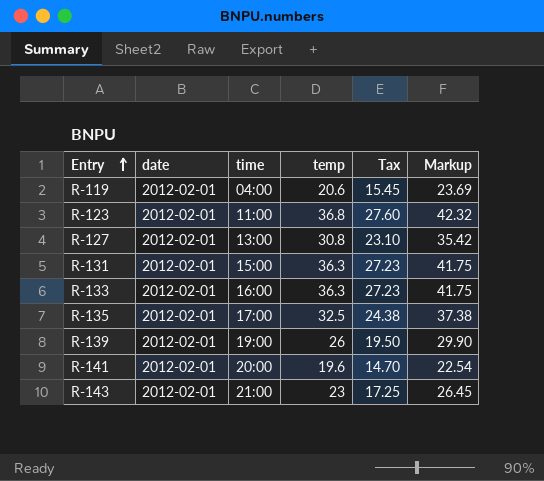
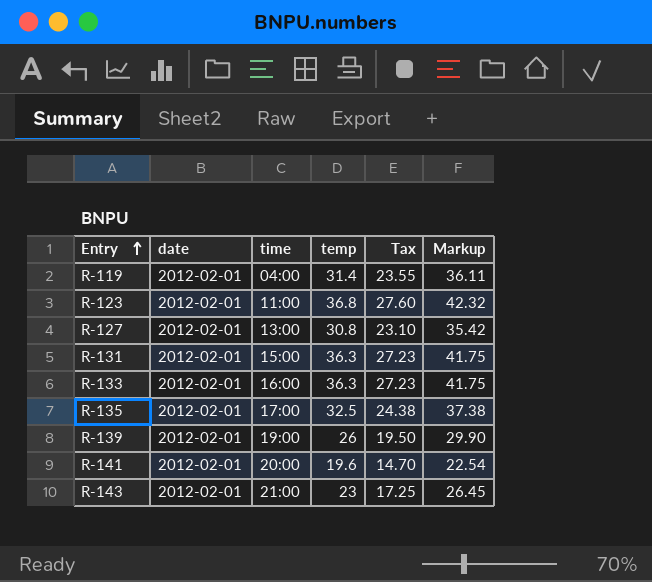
R-119 | temp: 20.6 -> 31.4
R-119 | Tax: 15.45 -> 23.55
R-119 | Markup: 23.69 -> 36.11

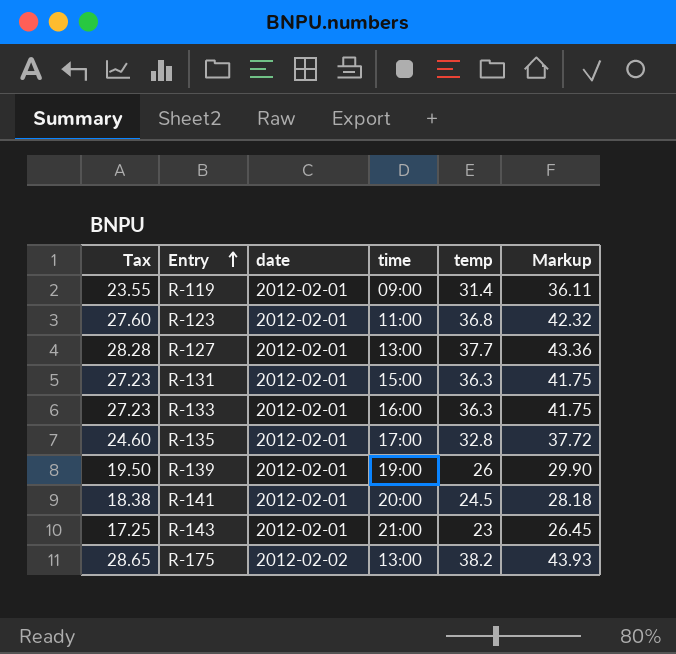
column Tax | position: 5 -> 1
R-119 | time: 04:00 -> 09:00
R-127 | Tax: 23.10 -> 28.28
R-127 | temp: 30.8 -> 37.7
R-127 | Markup: 35.42 -> 43.36
R-135 | Tax: 24.38 -> 24.60
R-135 | temp: 32.5 -> 32.8
R-135 | Markup: 37.38 -> 37.72
R-141 | Tax: 14.70 -> 18.38
R-141 | temp: 19.6 -> 24.5
R-141 | Markup: 22.54 -> 28.18
row R-175: none -> 28.65 | 2012-02-02 | 13:00 | 38.2 | 43.93

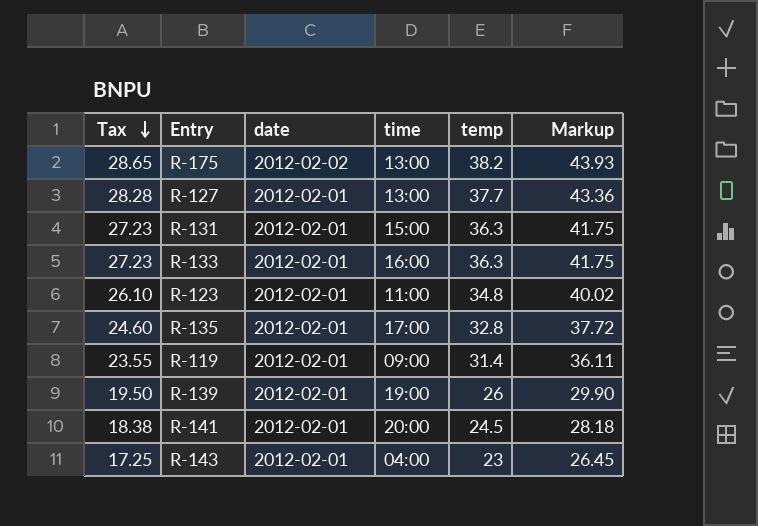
row order: Entry ascending -> Tax descending
R-123 | Tax: 27.60 -> 26.10
R-123 | temp: 36.8 -> 34.8
R-123 | Markup: 42.32 -> 40.02
R-143 | time: 21:00 -> 04:00

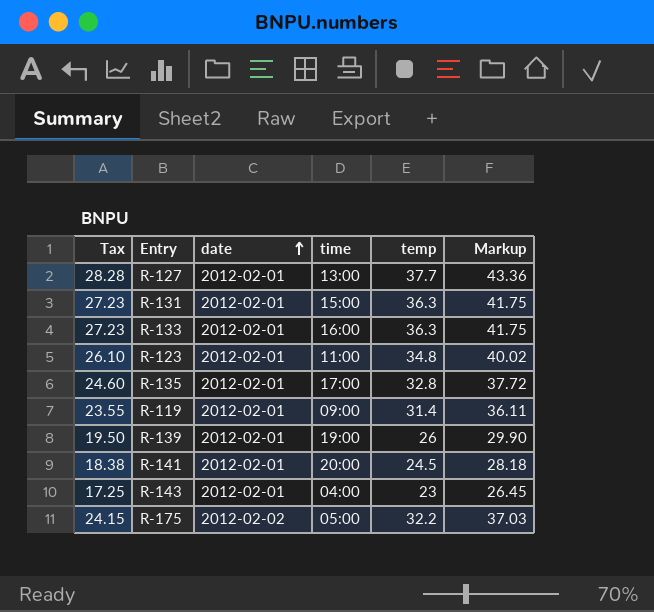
row order: Tax descending -> date ascending
R-175 | Tax: 28.65 -> 24.15
R-175 | time: 13:00 -> 05:00
R-175 | temp: 38.2 -> 32.2
R-175 | Markup: 43.93 -> 37.03

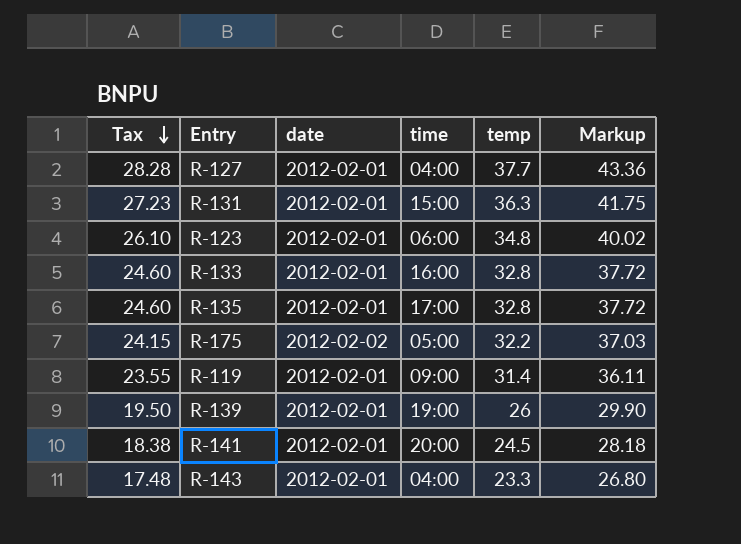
row order: date ascending -> Tax descending
R-127 | time: 13:00 -> 04:00
R-123 | time: 11:00 -> 06:00
R-133 | Tax: 27.23 -> 24.60
R-133 | temp: 36.3 -> 32.8
R-133 | Markup: 41.75 -> 37.72
R-143 | Tax: 17.25 -> 17.48
R-143 | temp: 23 -> 23.3
R-143 | Markup: 26.45 -> 26.80

